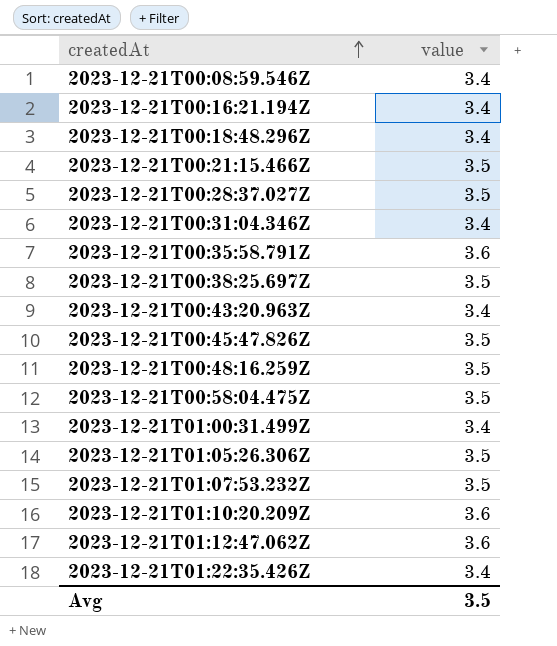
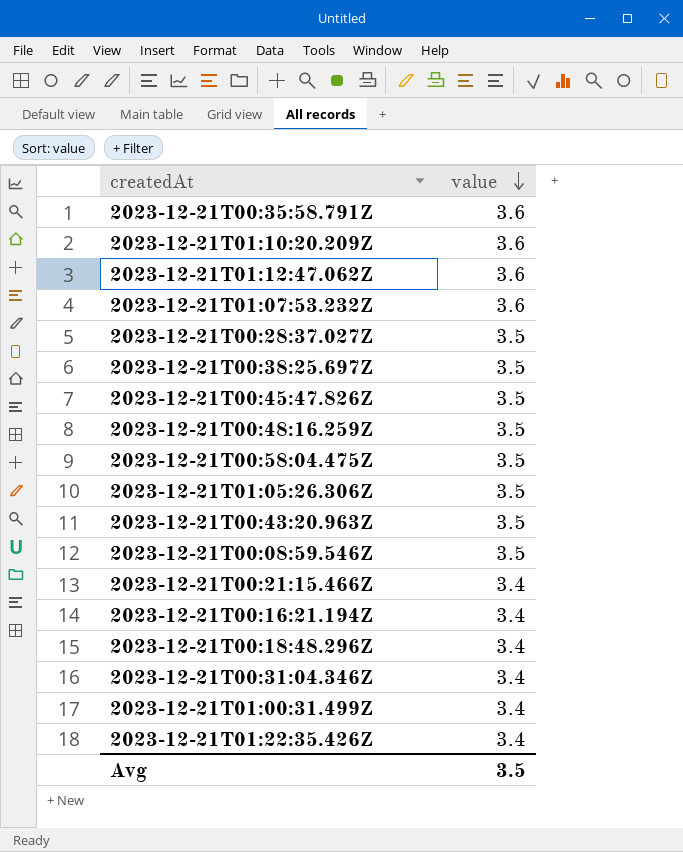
row order: createdAt ascending -> value descending
2023-12-21T01:07:53.232Z | value: 3.5 -> 3.6
2023-12-21T00:43:20.963Z | value: 3.4 -> 3.5
2023-12-21T00:08:59.546Z | value: 3.4 -> 3.5
2023-12-21T00:21:15.466Z | value: 3.5 -> 3.4

